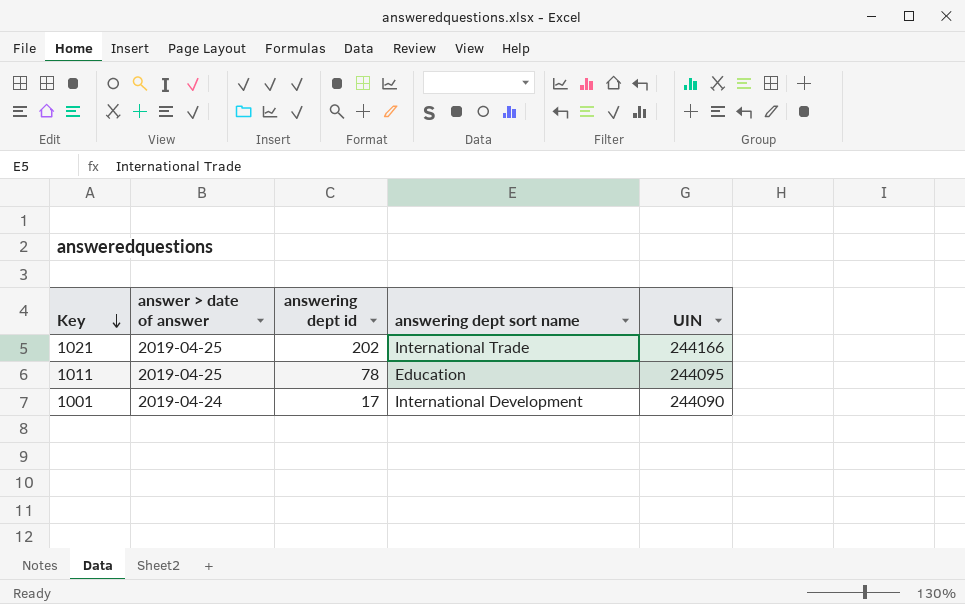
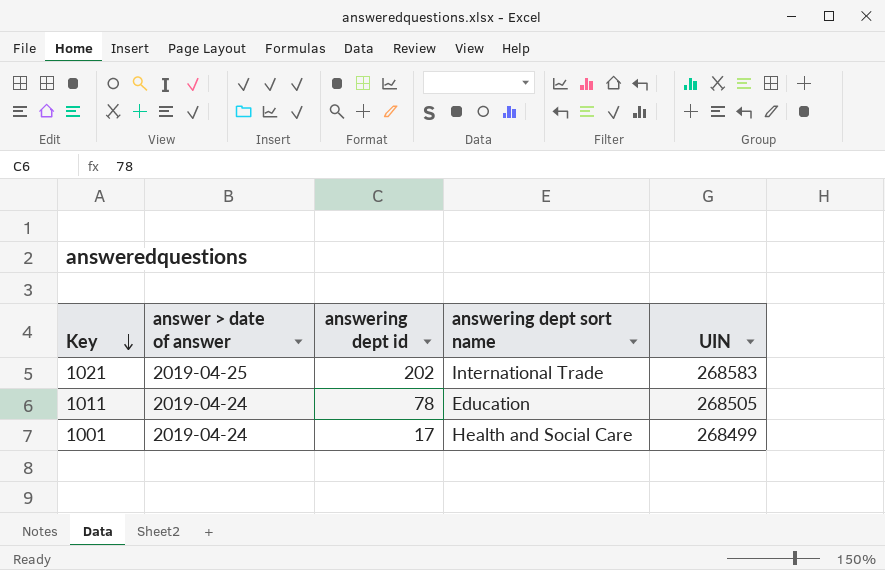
1021 | UIN: 244166 -> 268583
1011 | answer > date of answer: 2019-04-25 -> 2019-04-24
1011 | UIN: 244095 -> 268505
1001 | answering dept sort name: International Development -> Health and Social Care
1001 | UIN: 244090 -> 268499

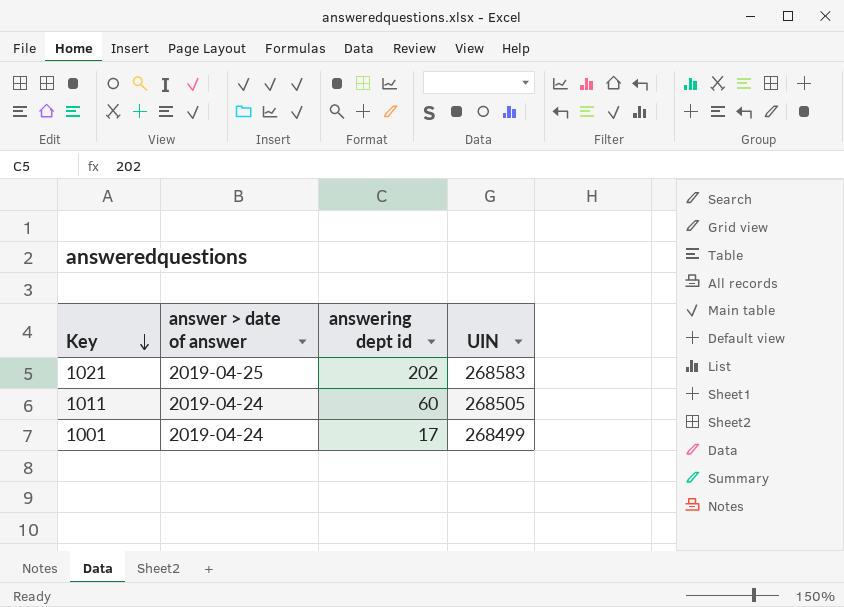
column answering dept sort name | position: 4 -> none
1011 | answering dept id: 78 -> 60

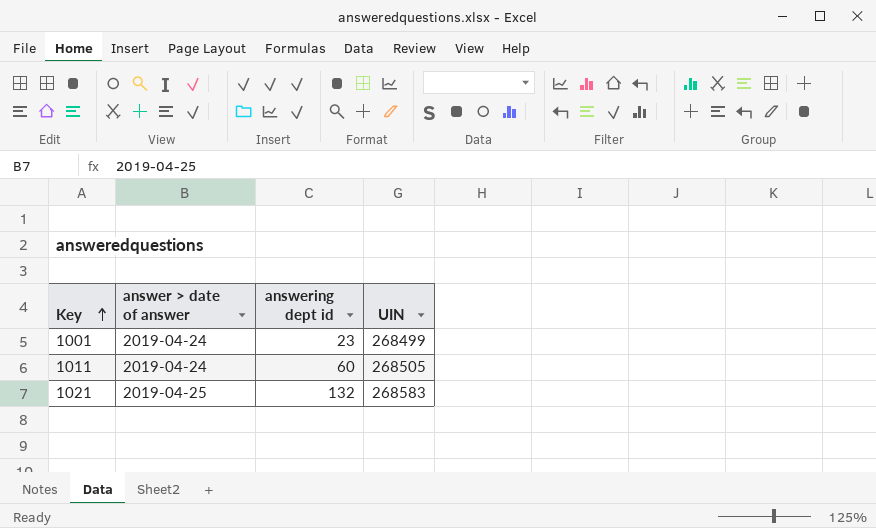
row order: Key descending -> Key ascending
1001 | answering dept id: 17 -> 23
1021 | answering dept id: 202 -> 132

